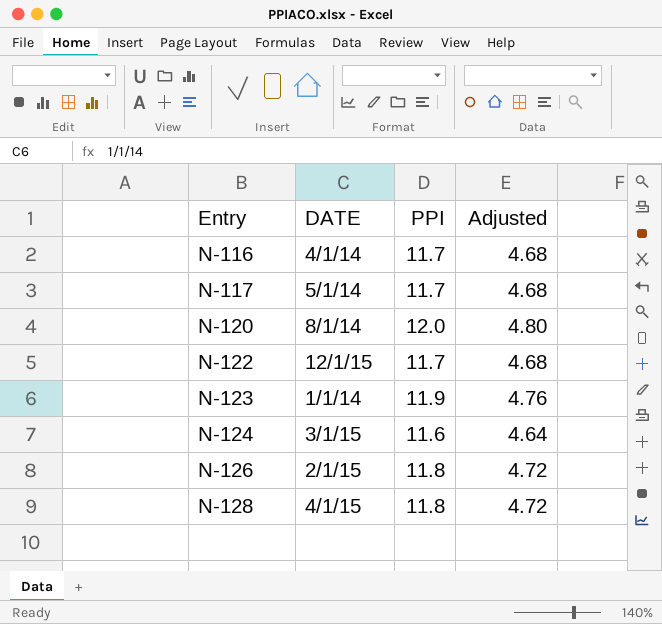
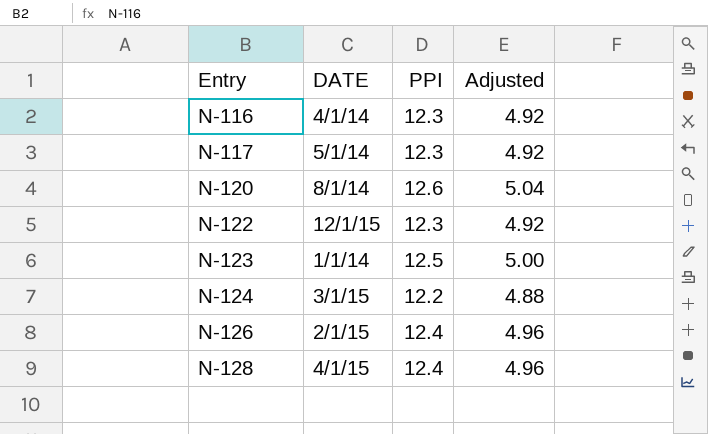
N-116 | PPI: 11.7 -> 12.3
N-116 | Adjusted: 4.68 -> 4.92
N-117 | PPI: 11.7 -> 12.3
N-117 | Adjusted: 4.68 -> 4.92
N-120 | PPI: 12.0 -> 12.6
N-120 | Adjusted: 4.80 -> 5.04
N-122 | PPI: 11.7 -> 12.3
N-122 | Adjusted: 4.68 -> 4.92
N-123 | PPI: 11.9 -> 12.5
N-123 | Adjusted: 4.76 -> 5.00
N-124 | PPI: 11.6 -> 12.2
N-124 | Adjusted: 4.64 -> 4.88
N-126 | PPI: 11.8 -> 12.4
N-126 | Adjusted: 4.72 -> 4.96
N-128 | PPI: 11.8 -> 12.4
N-128 | Adjusted: 4.72 -> 4.96

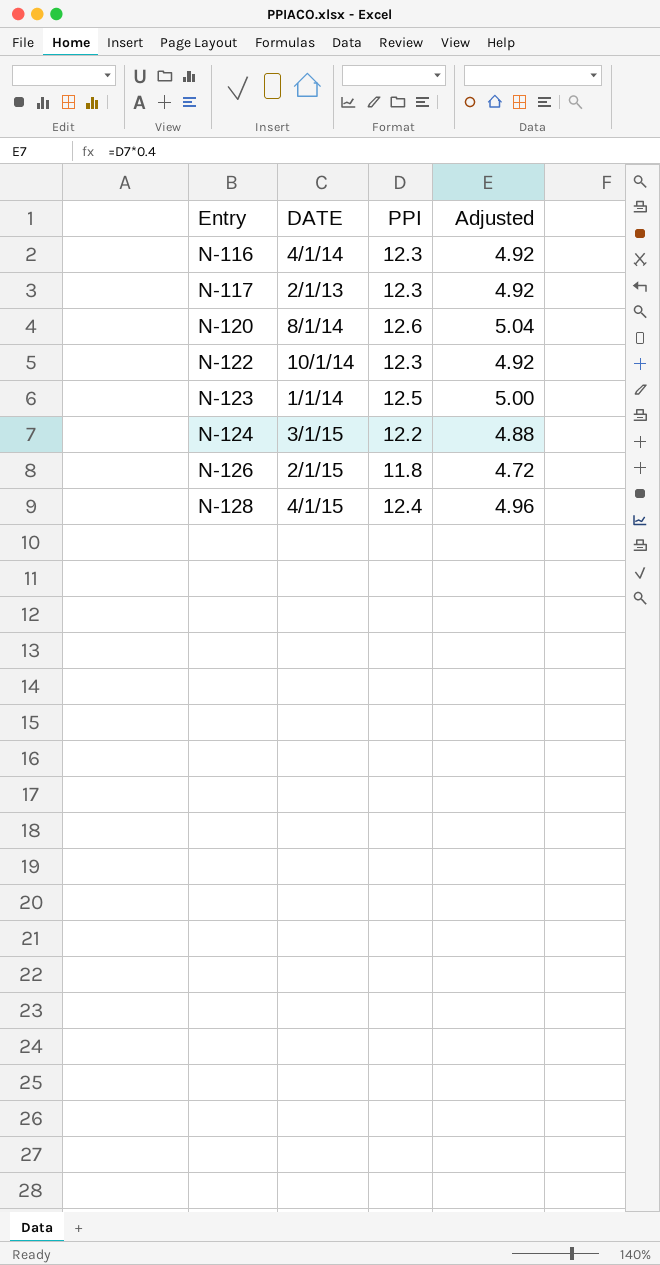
N-117 | DATE: 5/1/14 -> 2/1/13
N-122 | DATE: 12/1/15 -> 10/1/14
N-126 | PPI: 12.4 -> 11.8
N-126 | Adjusted: 4.96 -> 4.72

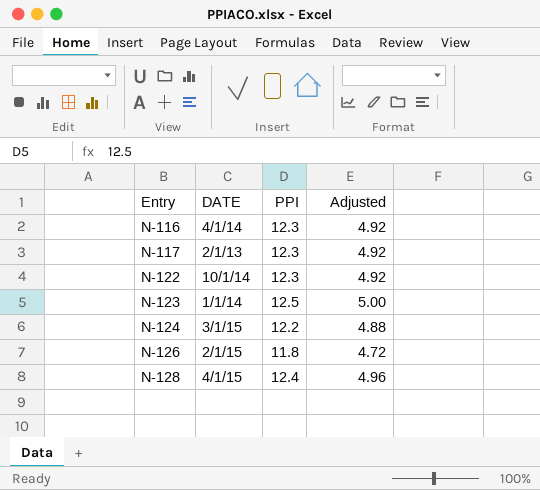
row N-120: 8/1/14 | 12.6 | 5.04 -> none

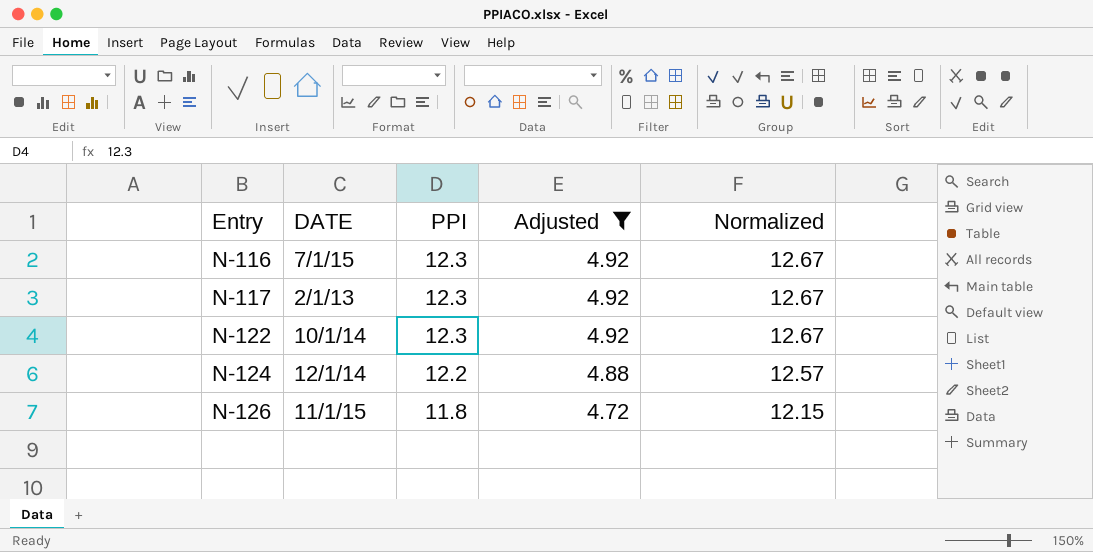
filter: none -> Adjusted <= 4.92
column Normalized | formula: none -> [PPI] * 1.03
N-116 | DATE: 4/1/14 -> 7/1/15
N-124 | DATE: 3/1/15 -> 12/1/14
N-126 | DATE: 2/1/15 -> 11/1/15

